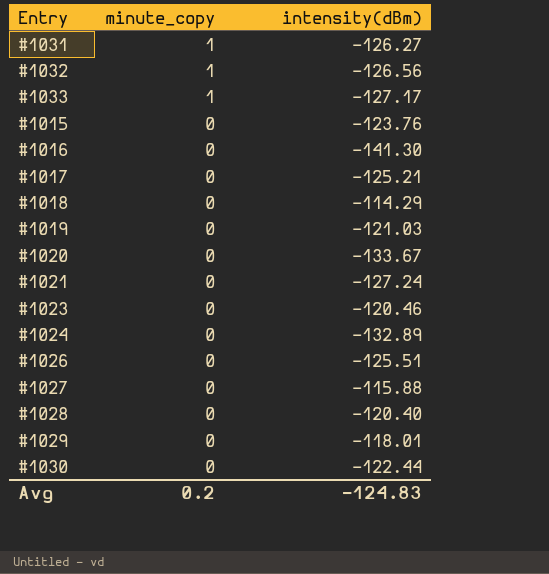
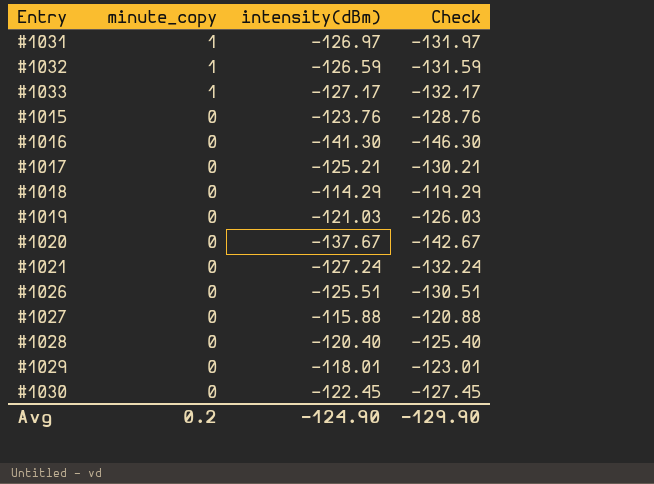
column Check | formula: none -> [intensity(dBm)] - 5
row #1023: 0 | -120.46 -> none
row #1024: 0 | -132.89 -> none
#1031 | intensity(dBm): -126.27 -> -126.97
#1032 | intensity(dBm): -126.56 -> -126.59
#1020 | intensity(dBm): -133.67 -> -137.67
#1030 | intensity(dBm): -122.44 -> -122.45
Avg | intensity(dBm): -124.83 -> -124.90

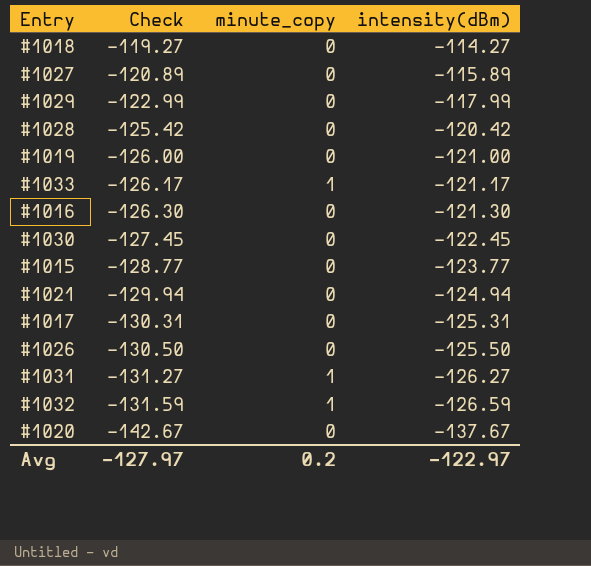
row order: minute_copy descending -> Check descending
column Check | position: 4 -> 2
#1018 | Check: -119.29 -> -119.27
#1018 | intensity(dBm): -114.29 -> -114.27
#1027 | Check: -120.88 -> -120.89
#1027 | intensity(dBm): -115.88 -> -115.89
#1029 | Check: -123.01 -> -122.99
#1029 | intensity(dBm): -118.01 -> -117.99
#1028 | Check: -125.40 -> -125.42
#1028 | intensity(dBm): -120.40 -> -120.42
#1019 | Check: -126.03 -> -126.00
#1019 | intensity(dBm): -121.03 -> -121.00
#1033 | Check: -132.17 -> -126.17
#1033 | intensity(dBm): -127.17 -> -121.17
#1016 | Check: -146.30 -> -126.30
#1016 | intensity(dBm): -141.30 -> -121.30
#1015 | Check: -128.76 -> -128.77
#1015 | intensity(dBm): -123.76 -> -123.77
#1021 | Check: -132.24 -> -129.94
#1021 | intensity(dBm): -127.24 -> -124.94
#1017 | Check: -130.21 -> -130.31
#1017 | intensity(dBm): -125.21 -> -125.31
#1026 | Check: -130.51 -> -130.50
#1026 | intensity(dBm): -125.51 -> -125.50
#1031 | Check: -131.97 -> -131.27
#1031 | intensity(dBm): -126.97 -> -126.27
Avg | Check: -129.90 -> -127.97
Avg | intensity(dBm): -124.90 -> -122.97

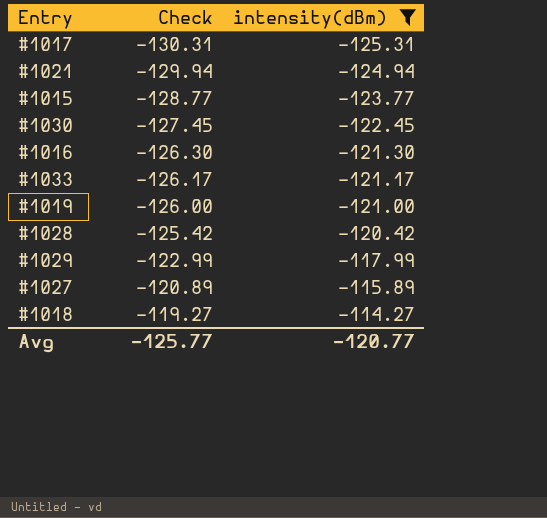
filter: none -> intensity(dBm) >= -125.31
row order: Check descending -> Check ascending
column minute_copy | position: 3 -> none
Avg | Check: -127.97 -> -125.77
Avg | intensity(dBm): -122.97 -> -120.77

